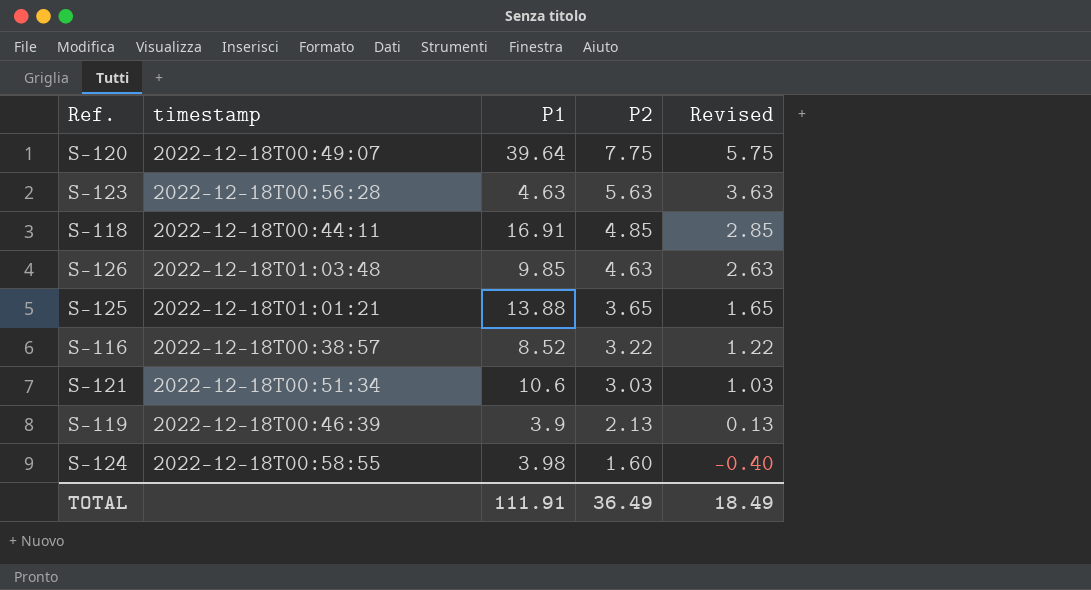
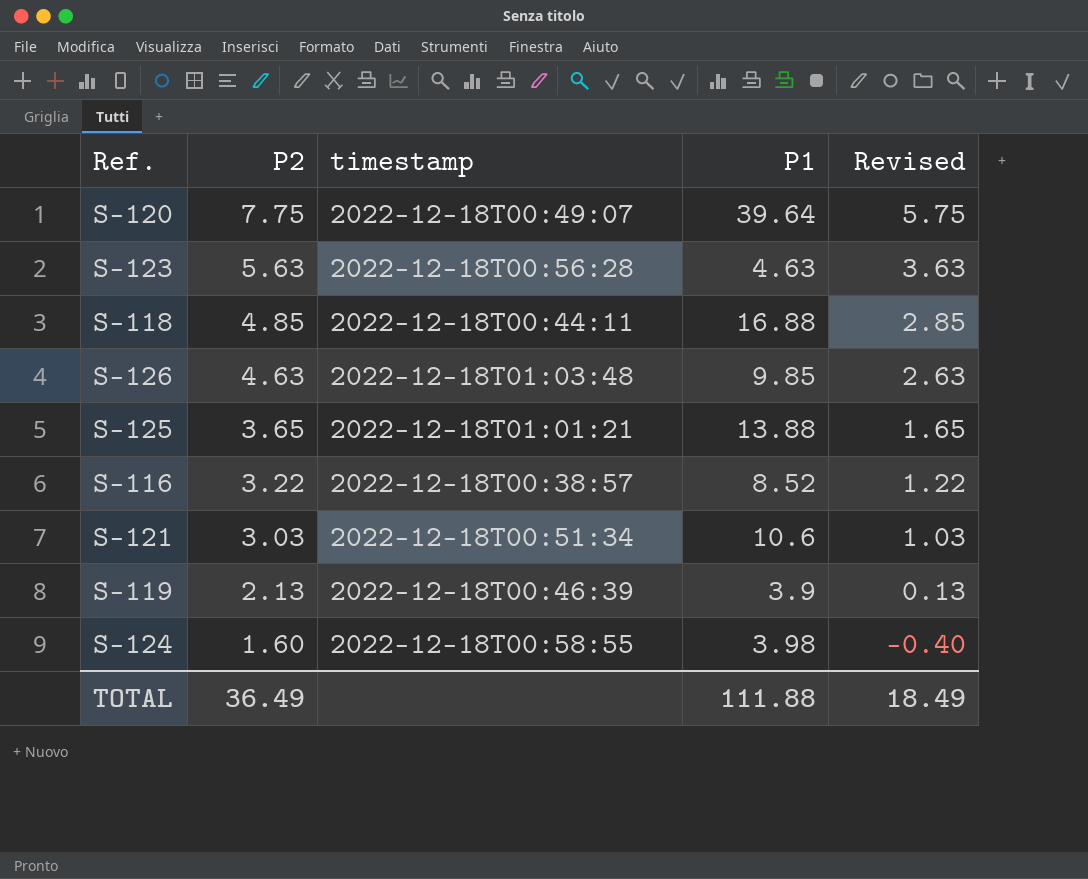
column P2 | position: 4 -> 2
S-118 | P1: 16.91 -> 16.88
TOTAL | P1: 111.91 -> 111.88

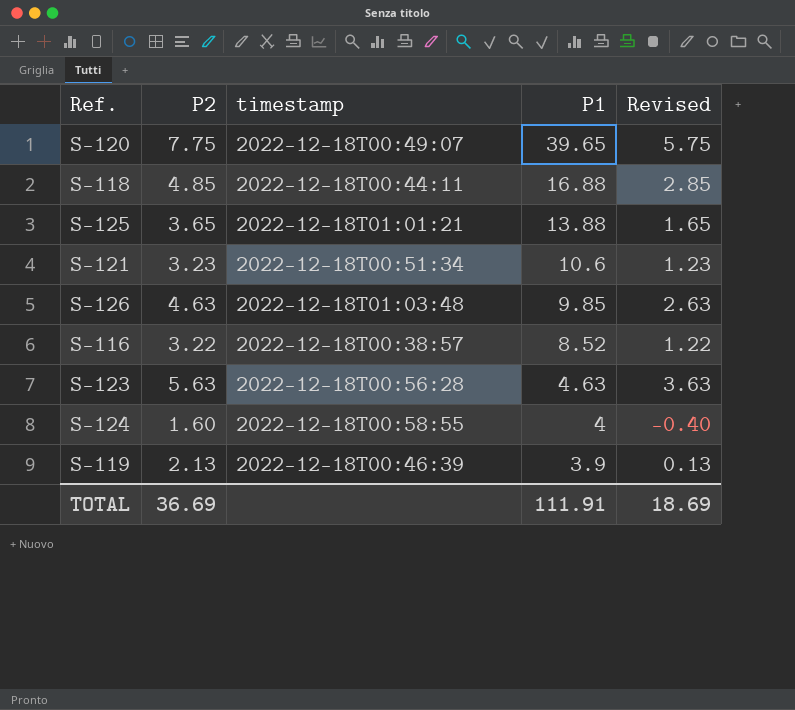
row order: P2 descending -> P1 descending
S-120 | P1: 39.64 -> 39.65
S-121 | P2: 3.03 -> 3.23
S-121 | Revised: 1.03 -> 1.23
S-124 | P1: 3.98 -> 4
TOTAL | P2: 36.49 -> 36.69
TOTAL | P1: 111.88 -> 111.91
TOTAL | Revised: 18.49 -> 18.69

